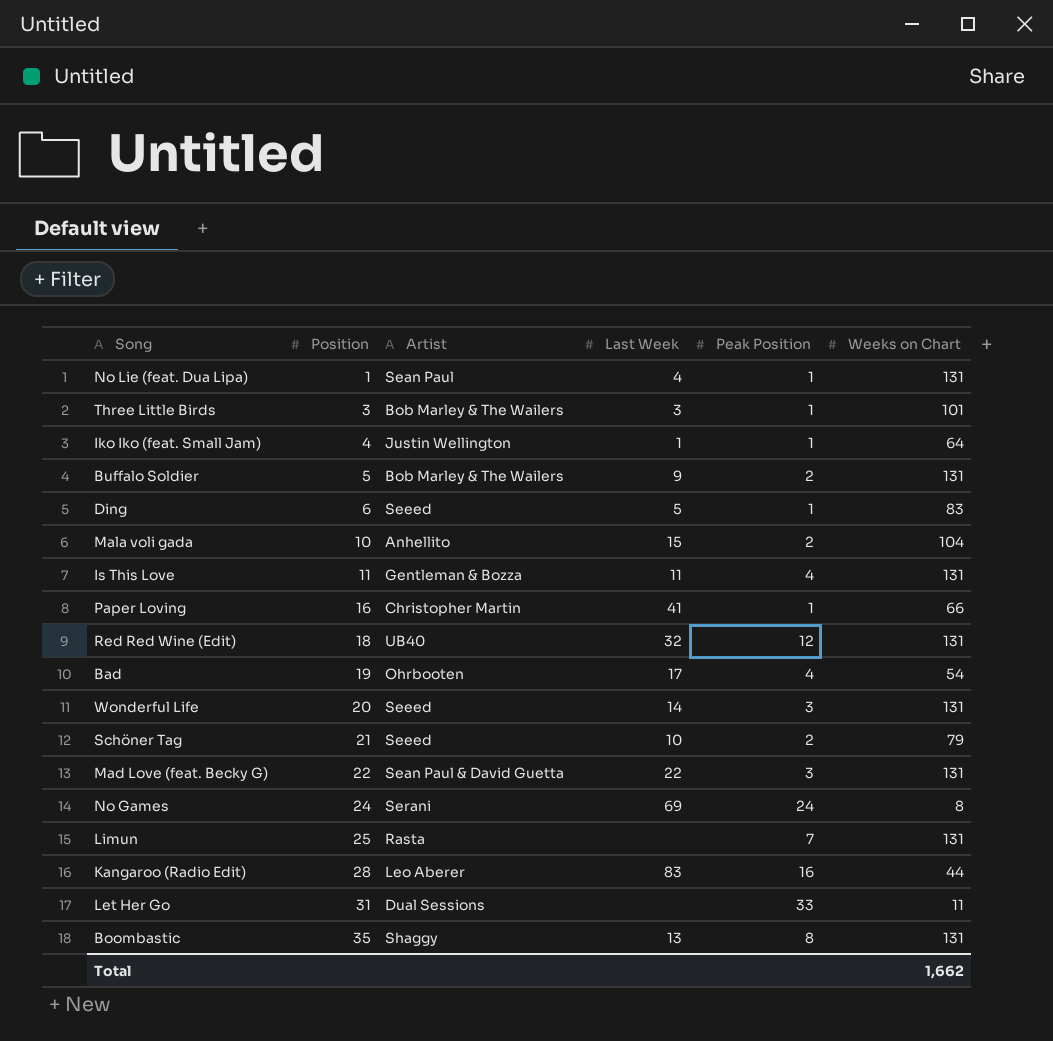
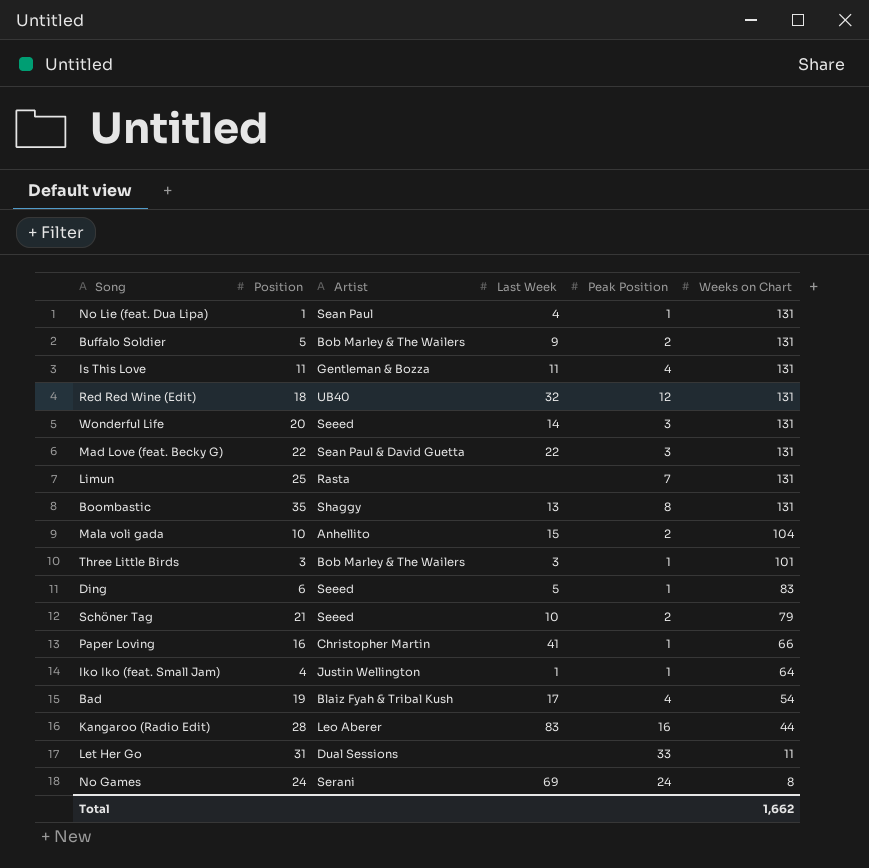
row order: Position ascending -> Weeks on Chart descending
Bad | Artist: Ohrbooten -> Blaiz Fyah & Tribal Kush

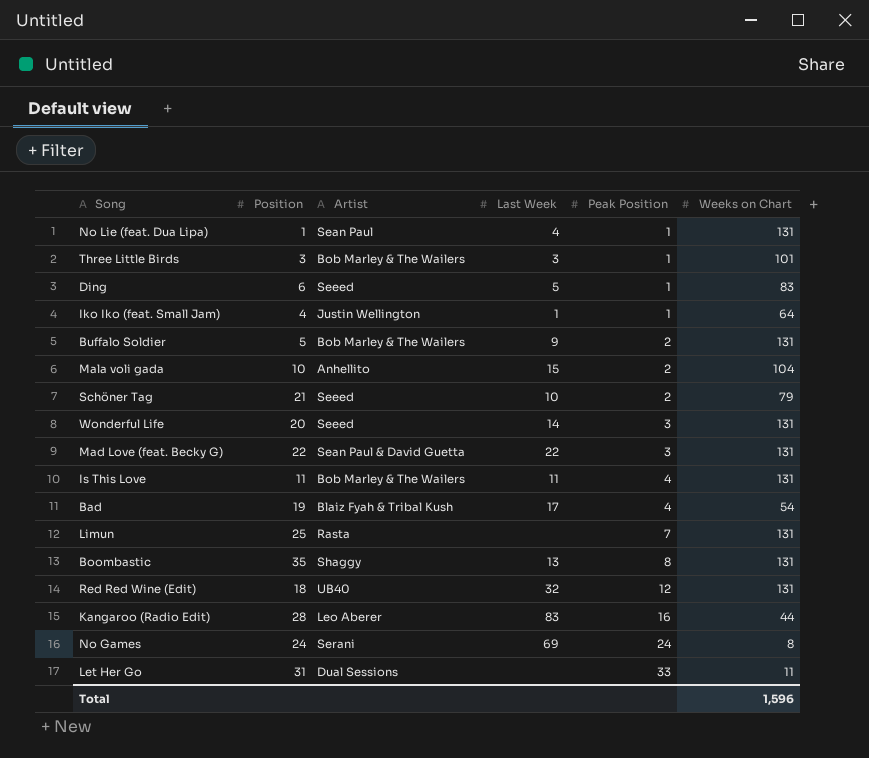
row order: Weeks on Chart descending -> Peak Position ascending
row Paper Loving: 16 | Christopher Martin | 41 | 1 | 66 -> none
Is This Love | Artist: Gentleman & Bozza -> Bob Marley & The Wailers
Total | Weeks on Chart: 1,662 -> 1,596

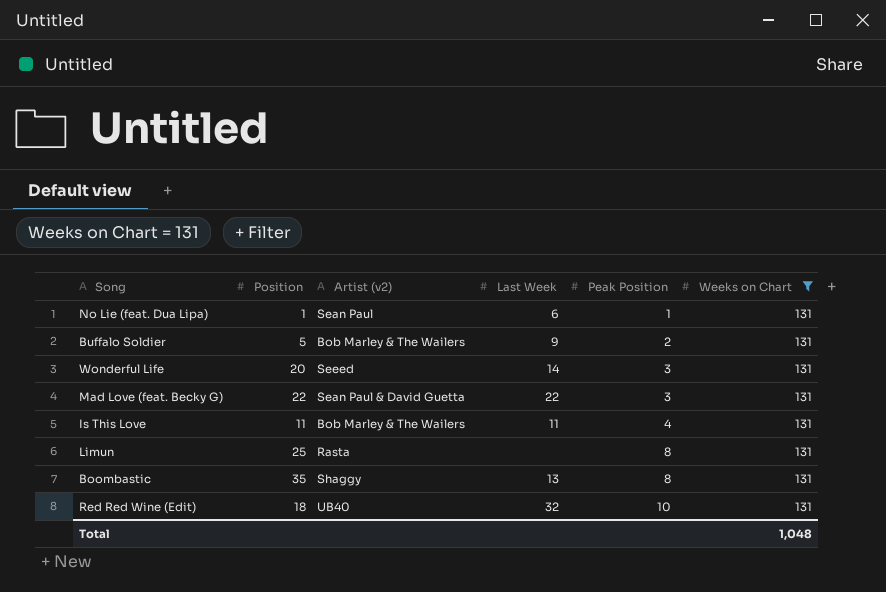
filter: none -> Weeks on Chart = 131
column name: Artist -> Artist (v2)
No Lie (feat. Dua Lipa) | Last Week: 4 -> 6
Limun | Peak Position: 7 -> 8
Red Red Wine (Edit) | Peak Position: 12 -> 10
Total | Weeks on Chart: 1,596 -> 1,048

